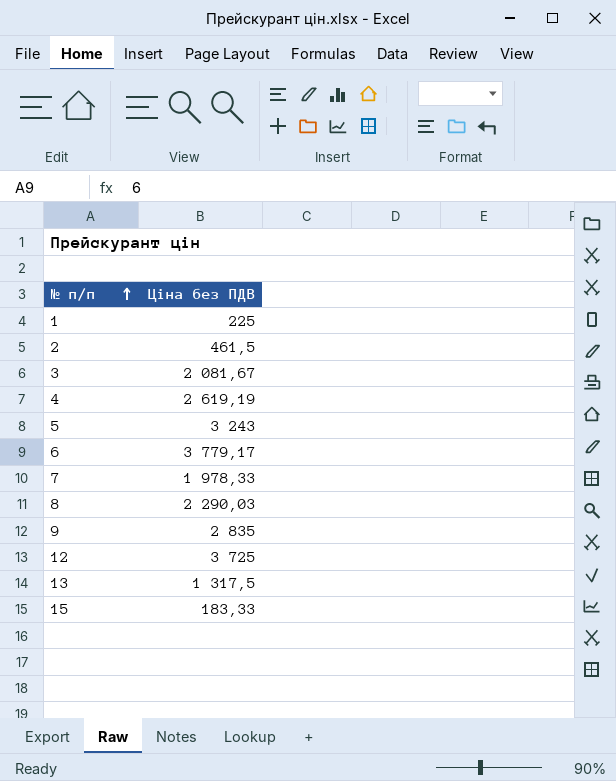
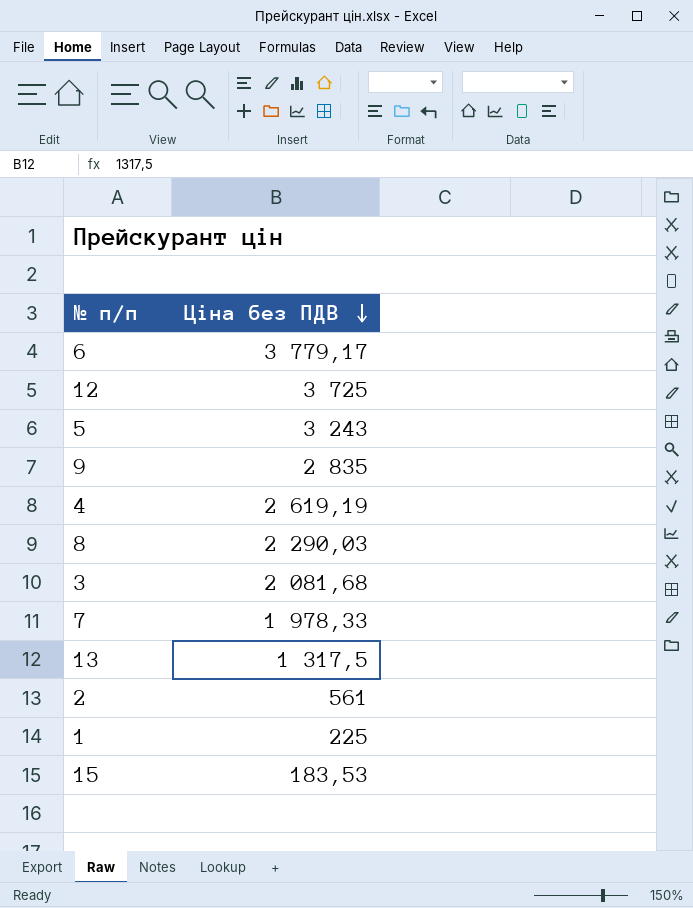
row order: № п/п ascending -> Ціна без ПДВ descending
3 | Ціна без ПДВ: 2 081,67 -> 2 081,68
2 | Ціна без ПДВ: 461,5 -> 561
15 | Ціна без ПДВ: 183,33 -> 183,53

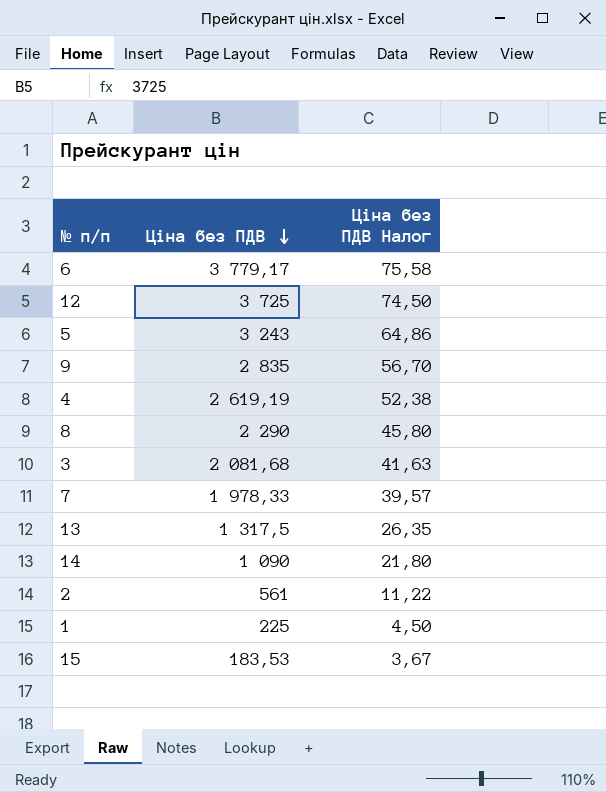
column Ціна без ПДВ Налог | formula: none -> [Ціна без ПДВ] * 0,02
8 | Ціна без ПДВ: 2 290,03 -> 2 290
row 14: none -> 1 090 | 21,80

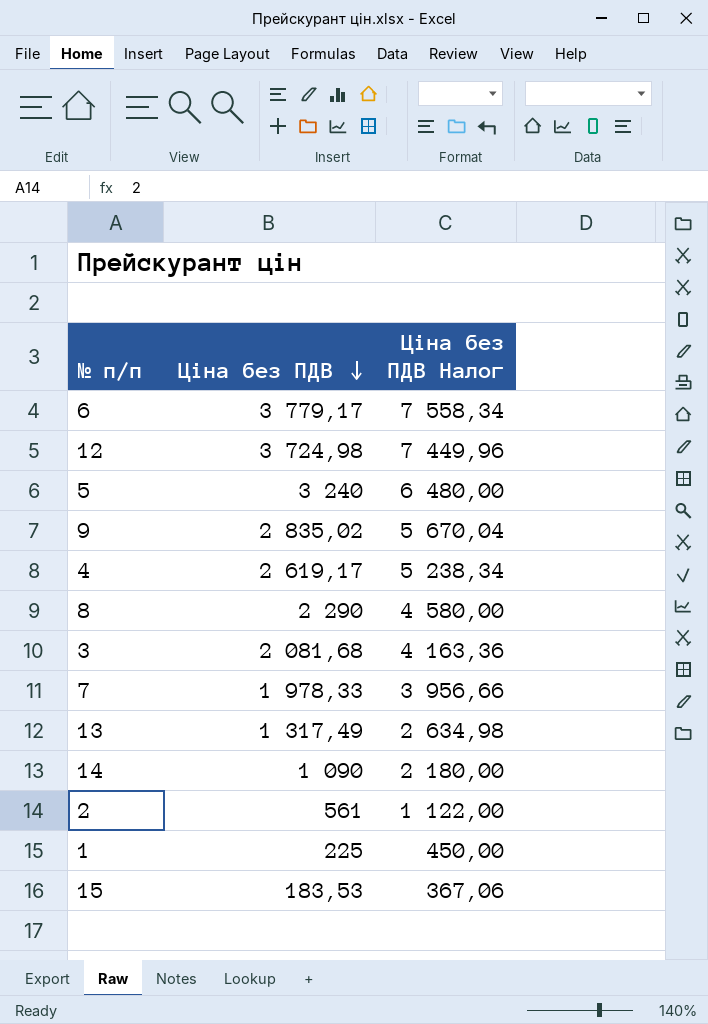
column Ціна без ПДВ Налог | formula: [Ціна без ПДВ] * 0,02 -> [Ціна без ПДВ] * 2
12 | Ціна без ПДВ: 3 725 -> 3 724,98
5 | Ціна без ПДВ: 3 243 -> 3 240
9 | Ціна без ПДВ: 2 835 -> 2 835,02
4 | Ціна без ПДВ: 2 619,19 -> 2 619,17
13 | Ціна без ПДВ: 1 317,5 -> 1 317,49

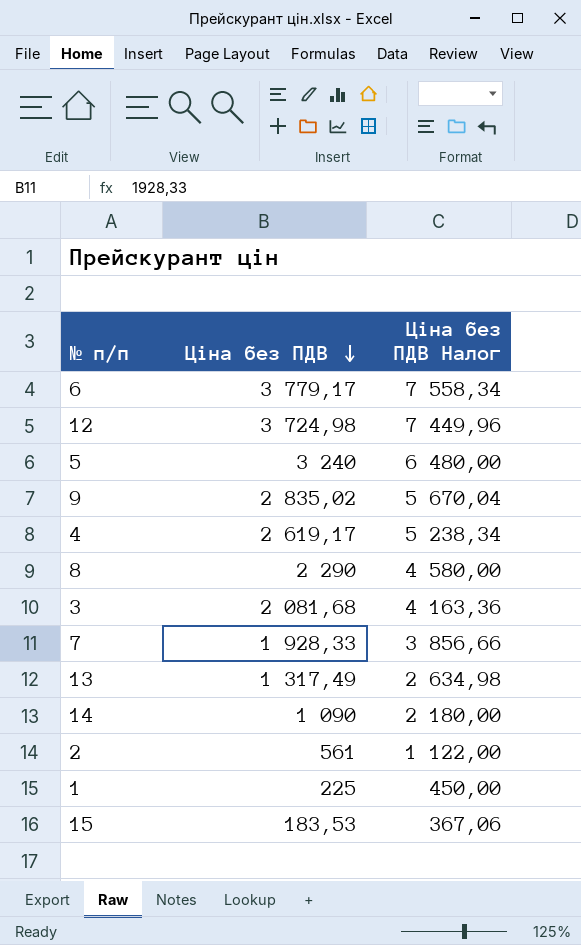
7 | Ціна без ПДВ: 1 978,33 -> 1 928,33
7 | Ціна без ПДВ Налог: 3 956,66 -> 3 856,66

